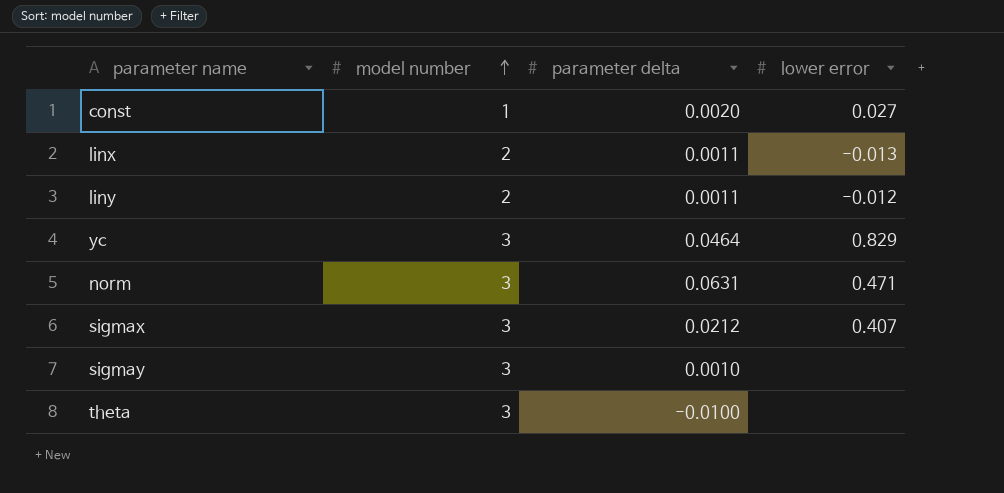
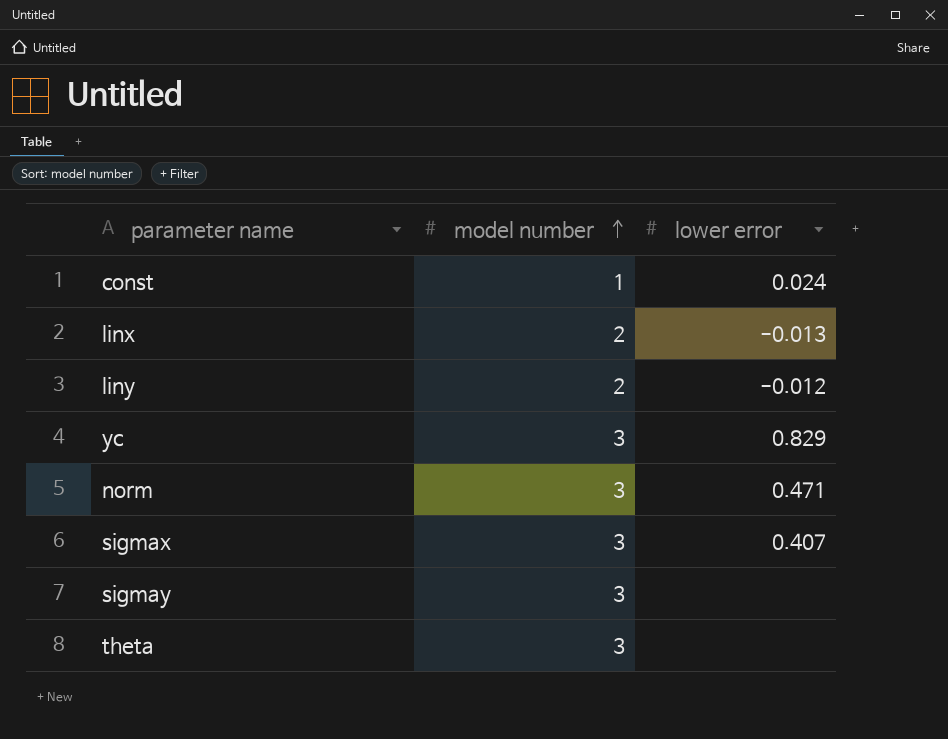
column parameter delta | position: 3 -> none
const | lower error: 0.027 -> 0.024

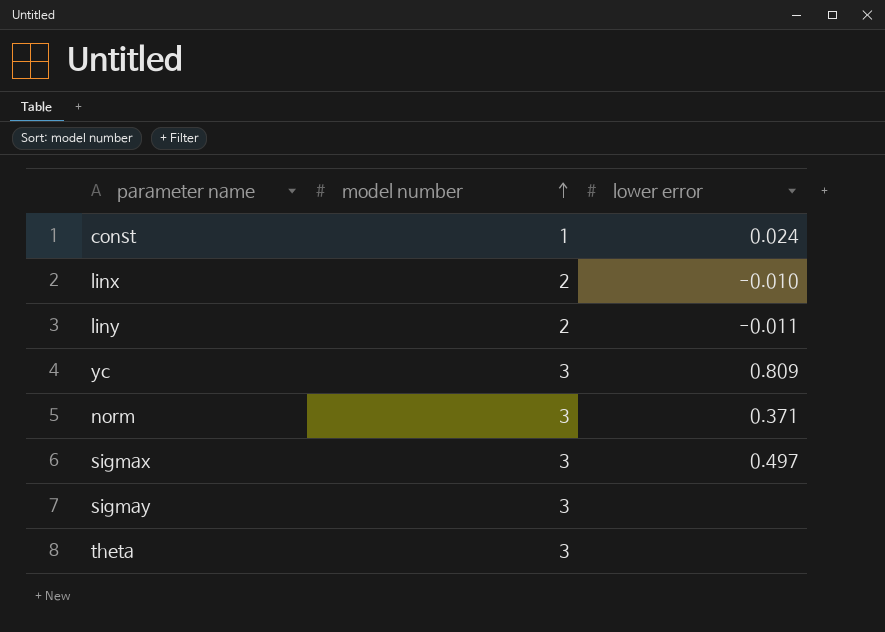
linx | lower error: -0.013 -> -0.010
liny | lower error: -0.012 -> -0.011
yc | lower error: 0.829 -> 0.809
norm | lower error: 0.471 -> 0.371
sigmax | lower error: 0.407 -> 0.497

